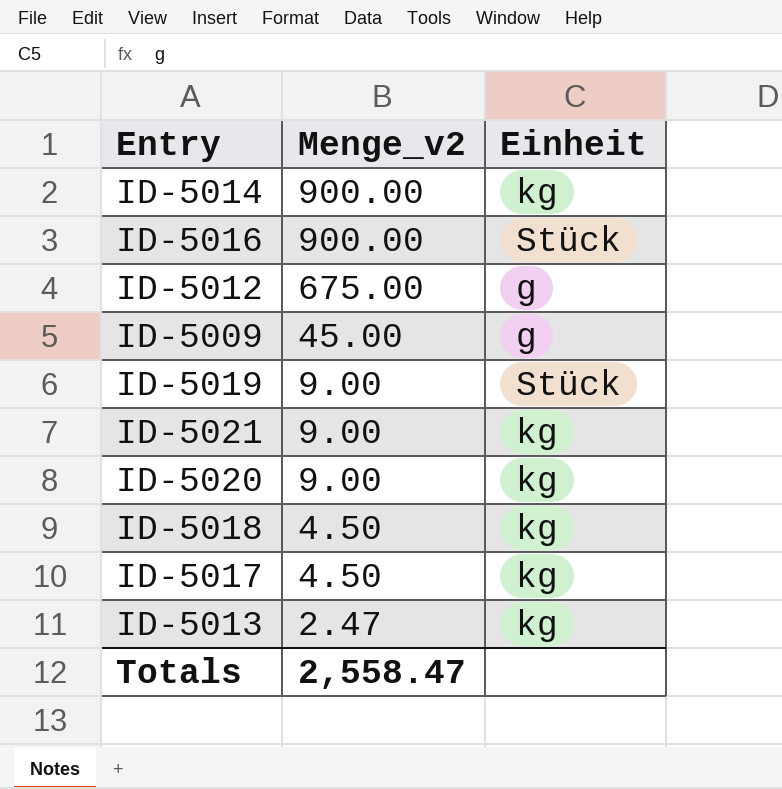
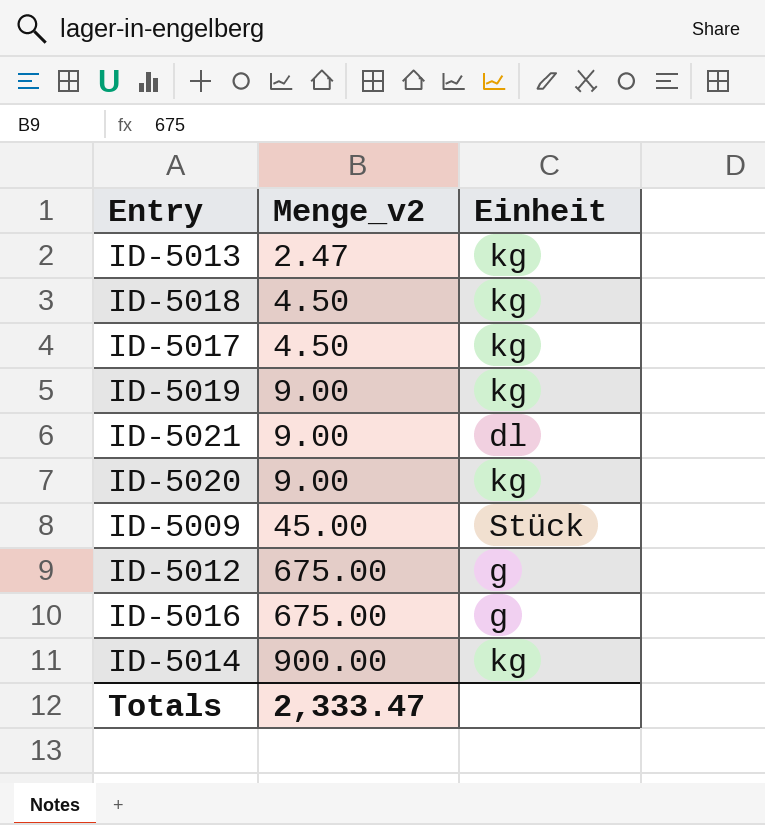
row order: Menge_v2 descending -> Menge_v2 ascending
ID-5019 | Einheit: Stück -> kg
ID-5021 | Einheit: kg -> dl
ID-5009 | Einheit: g -> Stück
ID-5016 | Menge_v2: 900.00 -> 675.00
ID-5016 | Einheit: Stück -> g
Totals | Menge_v2: 2,558.47 -> 2,333.47

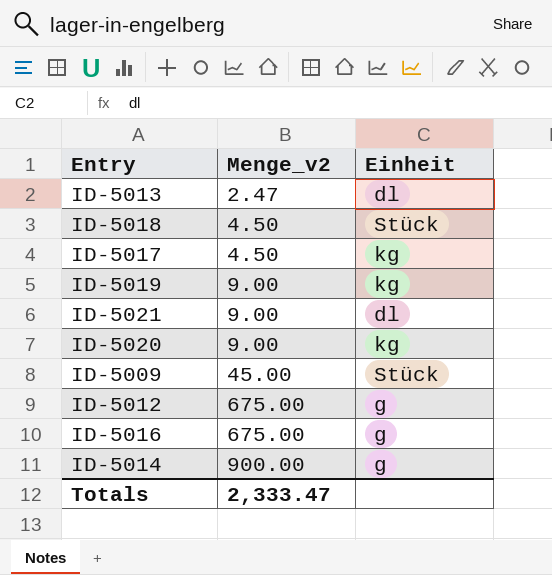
ID-5013 | Einheit: kg -> dl
ID-5018 | Einheit: kg -> Stück
ID-5014 | Einheit: kg -> g

